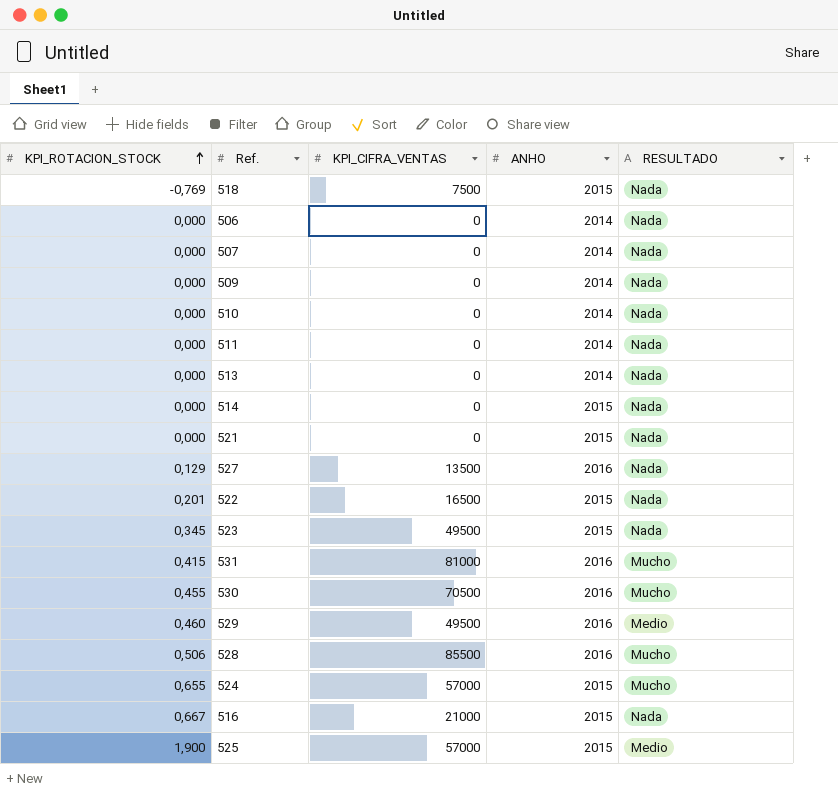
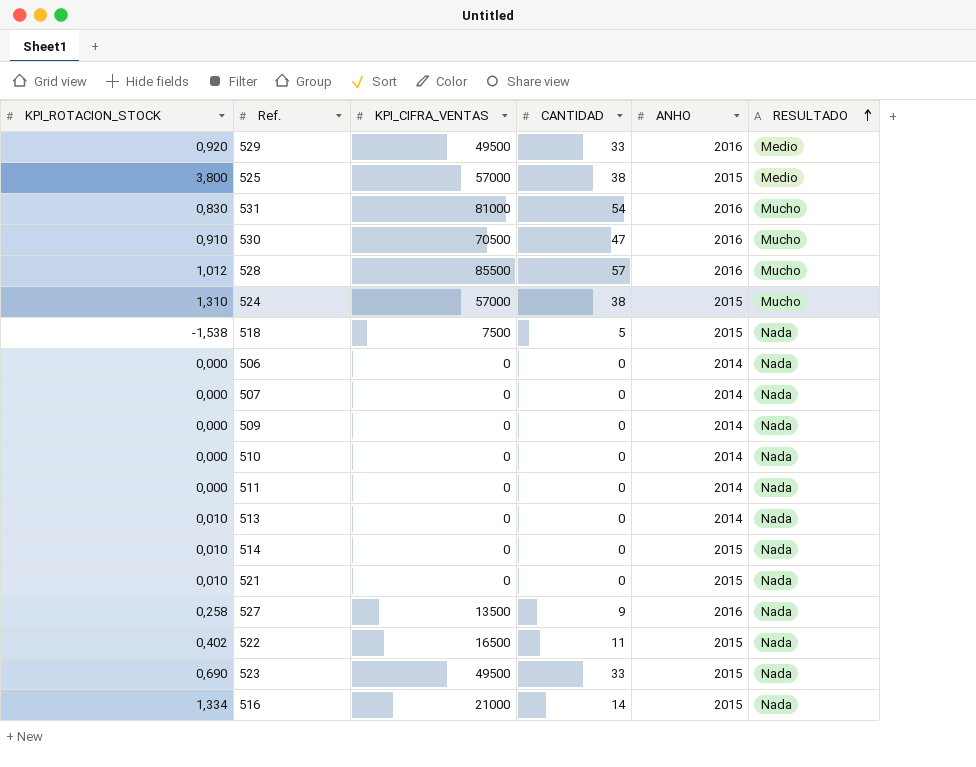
row order: KPI_ROTACION_STOCK ascending -> RESULTADO ascending
column CANTIDAD | position: none -> 4
529 | KPI_ROTACION_STOCK: 0,460 -> 0,920
525 | KPI_ROTACION_STOCK: 1,900 -> 3,800
531 | KPI_ROTACION_STOCK: 0,415 -> 0,830
530 | KPI_ROTACION_STOCK: 0,455 -> 0,910
528 | KPI_ROTACION_STOCK: 0,506 -> 1,012
524 | KPI_ROTACION_STOCK: 0,655 -> 1,310
518 | KPI_ROTACION_STOCK: -0,769 -> -1,538
513 | KPI_ROTACION_STOCK: 0,000 -> 0,010
514 | KPI_ROTACION_STOCK: 0,000 -> 0,010
521 | KPI_ROTACION_STOCK: 0,000 -> 0,010
527 | KPI_ROTACION_STOCK: 0,129 -> 0,258
522 | KPI_ROTACION_STOCK: 0,201 -> 0,402
523 | KPI_ROTACION_STOCK: 0,345 -> 0,690
516 | KPI_ROTACION_STOCK: 0,667 -> 1,334

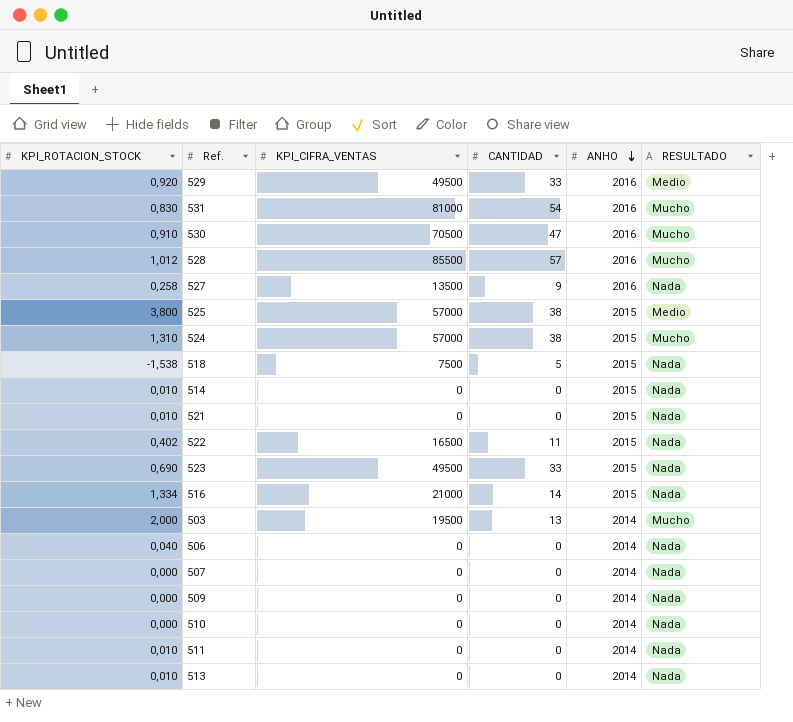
row order: RESULTADO ascending -> ANHO descending
row 503: none -> 2,000 | 19500 | 13 | 2014 | Mucho
506 | KPI_ROTACION_STOCK: 0,000 -> 0,040
511 | KPI_ROTACION_STOCK: 0,000 -> 0,010

